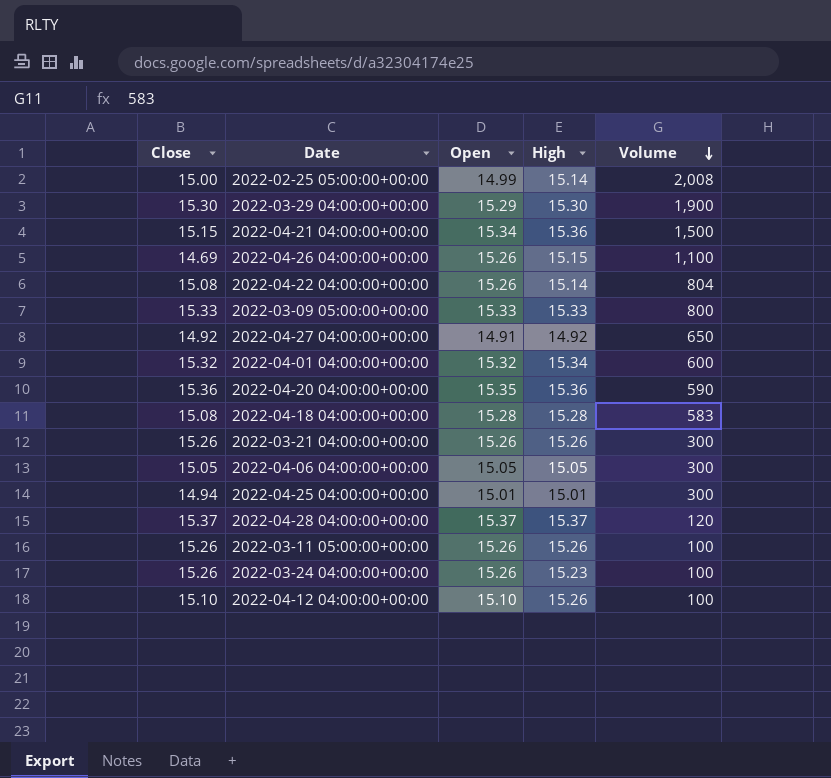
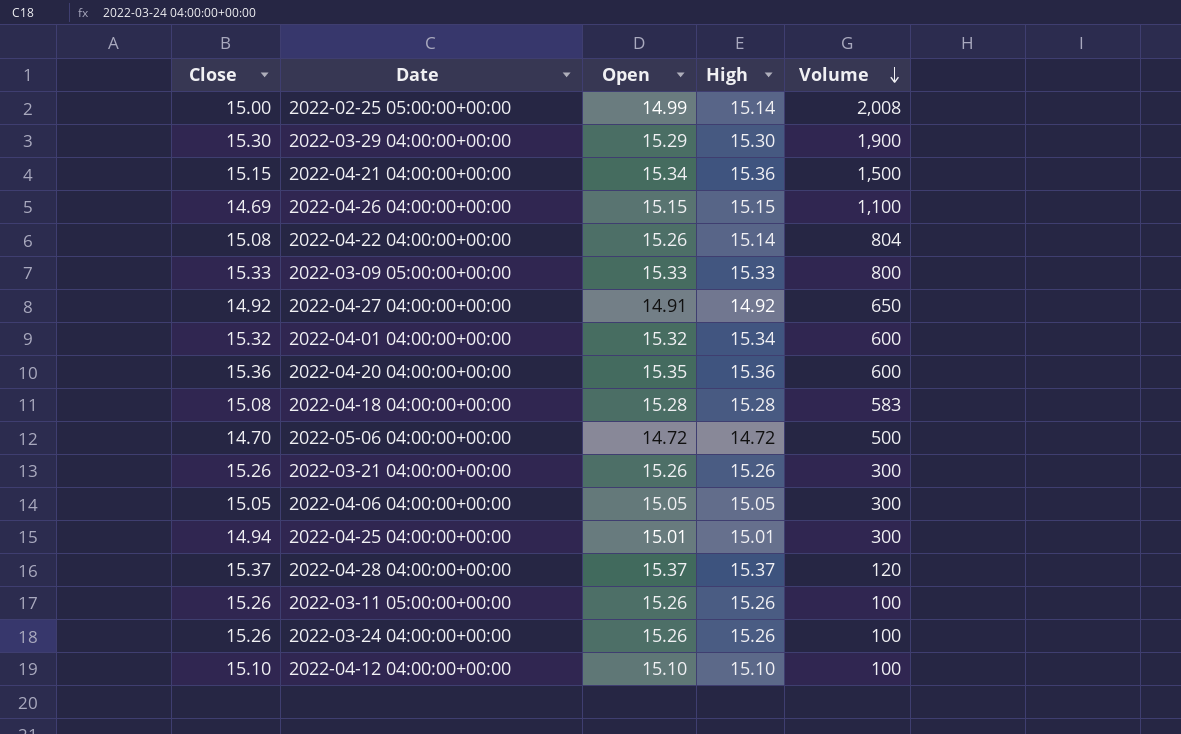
2022-04-26 04:00:00+00:00 | Open: 15.26 -> 15.15
2022-04-20 04:00:00+00:00 | Volume: 590 -> 600
row 2022-05-06 04:00:00+00:00: none -> 14.70 | 14.72 | 14.72 | 500
2022-03-24 04:00:00+00:00 | High: 15.23 -> 15.26
2022-04-12 04:00:00+00:00 | High: 15.26 -> 15.10

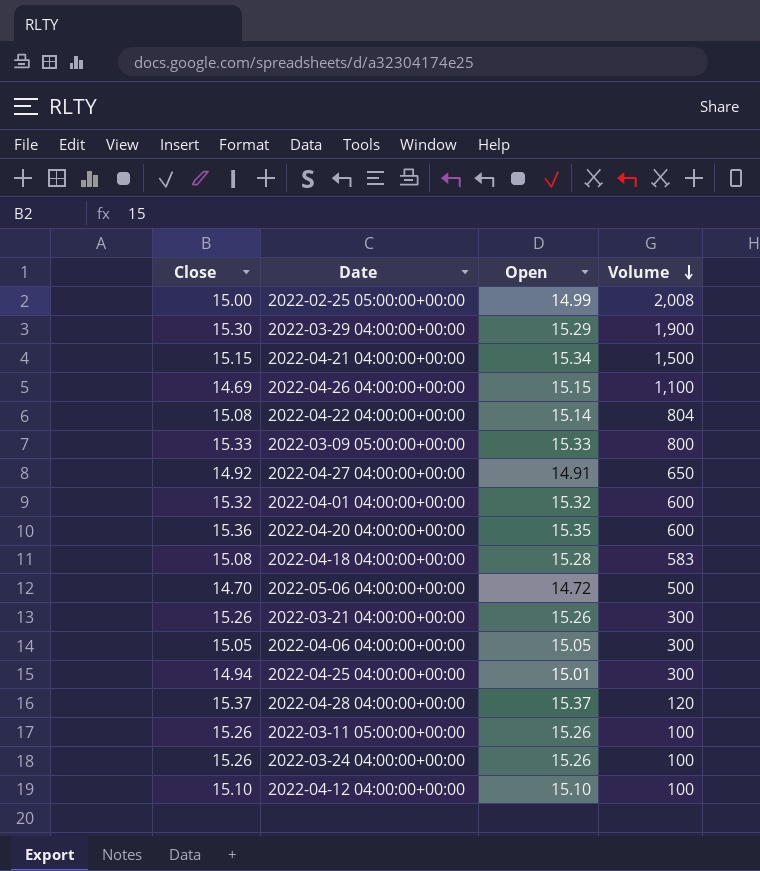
column High | position: 4 -> none
2022-04-22 04:00:00+00:00 | Open: 15.26 -> 15.14

